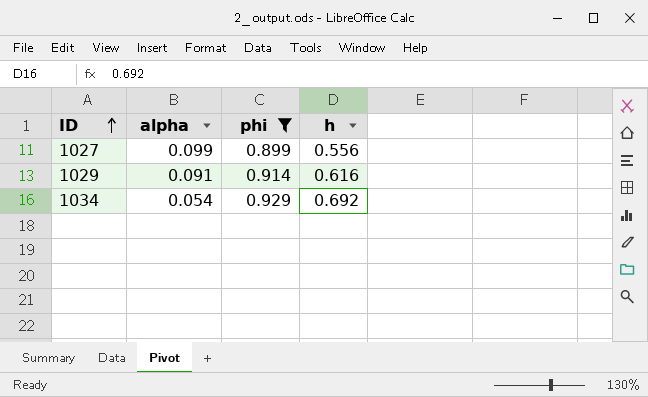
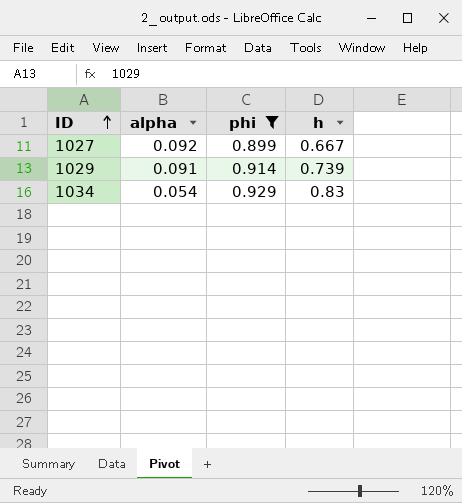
1027 | alpha: 0.099 -> 0.092
1027 | h: 0.556 -> 0.667
1029 | h: 0.616 -> 0.739
1034 | h: 0.692 -> 0.83

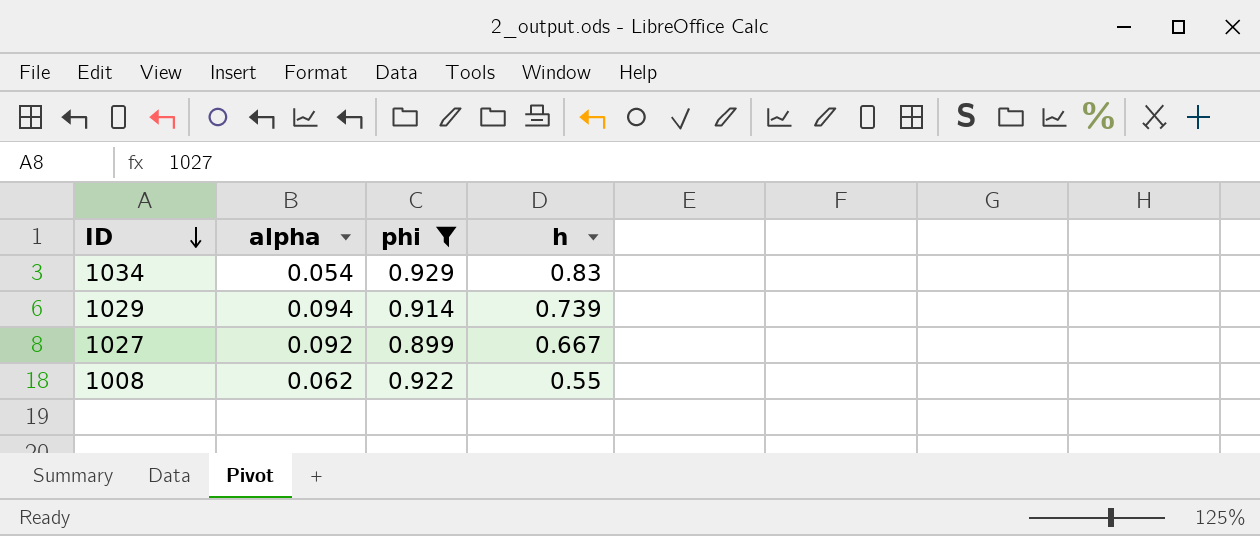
row order: ID ascending -> ID descending
1029 | alpha: 0.091 -> 0.094
row 1008: none -> 0.062 | 0.922 | 0.55

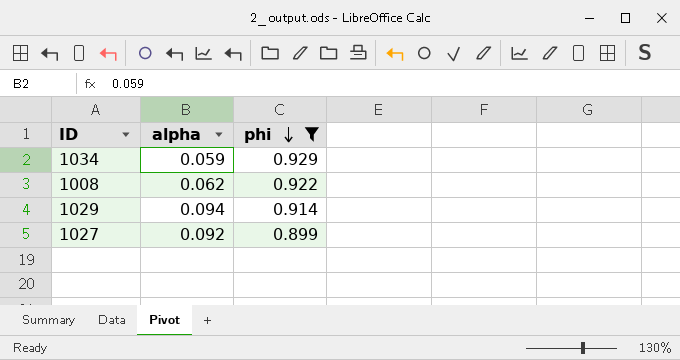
row order: ID descending -> phi descending
column h | position: 4 -> none
1034 | alpha: 0.054 -> 0.059

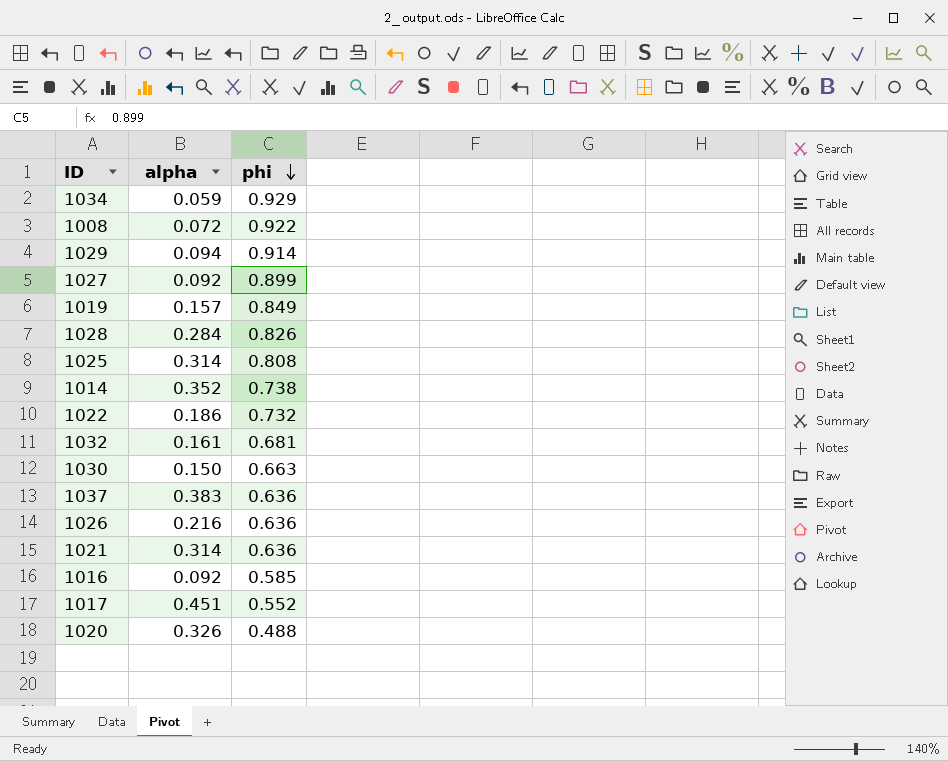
filter: phi >= 0.899 -> none
1008 | alpha: 0.062 -> 0.072

